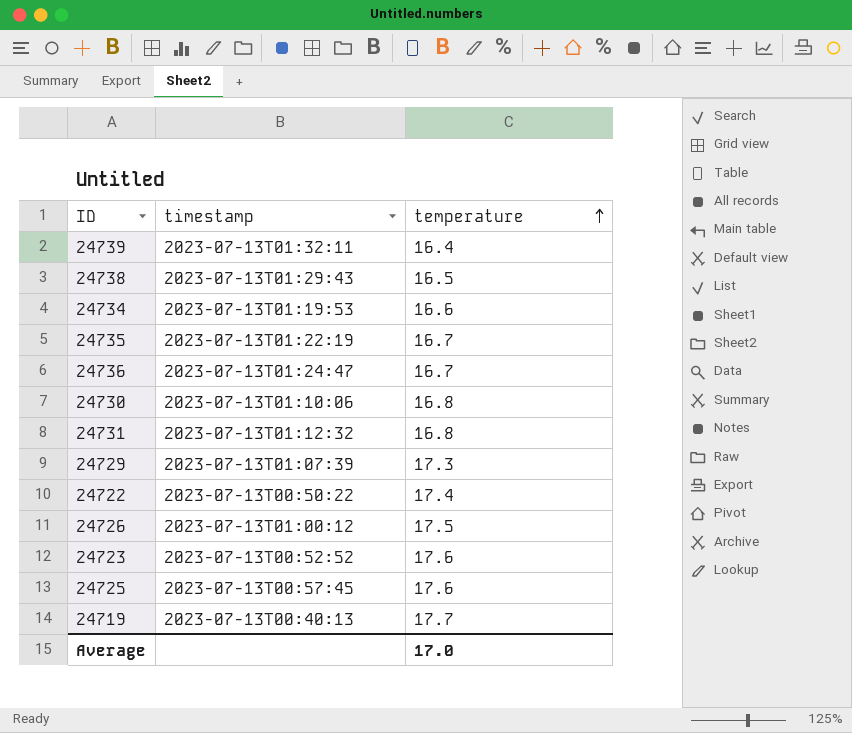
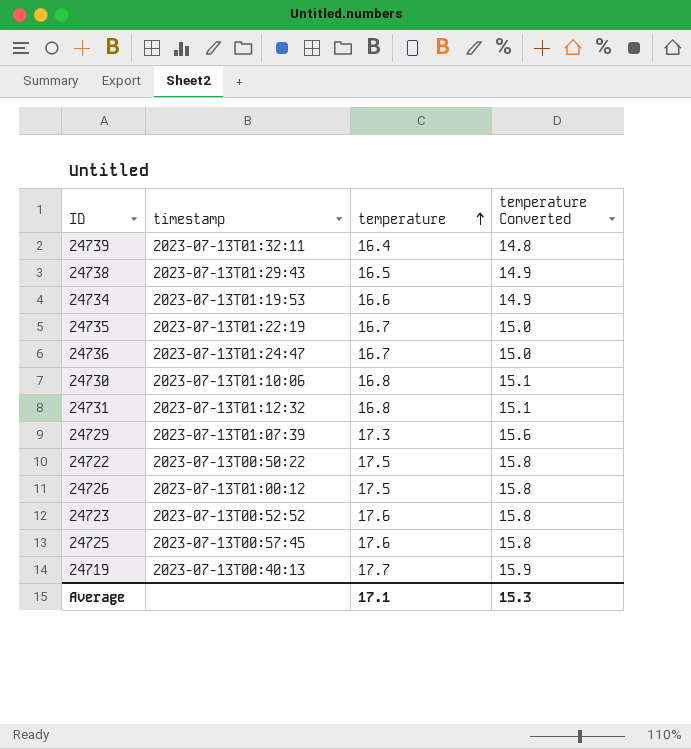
column temperature Converted | formula: none -> [temperature] * 0.9
24722 | temperature: 17.4 -> 17.5
Average | temperature: 17.0 -> 17.1

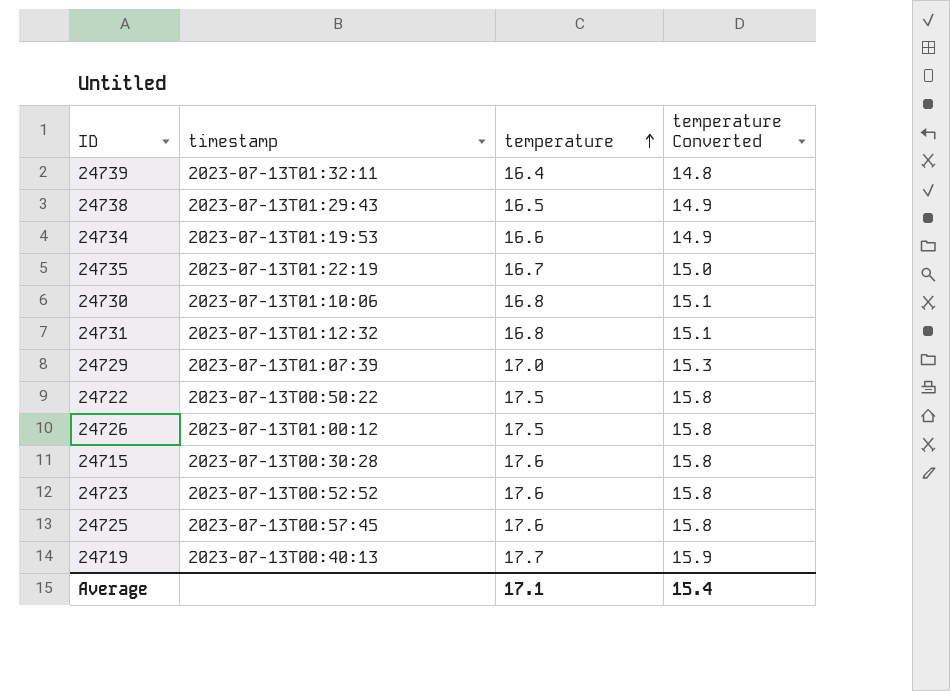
row 24736: 2023-07-13T01:24:47 | 16.7 | 15.0 -> none
24729 | temperature: 17.3 -> 17.0
24729 | temperature Converted: 15.6 -> 15.3
row 24715: none -> 2023-07-13T00:30:28 | 17.6 | 15.8
Average | temperature Converted: 15.3 -> 15.4

